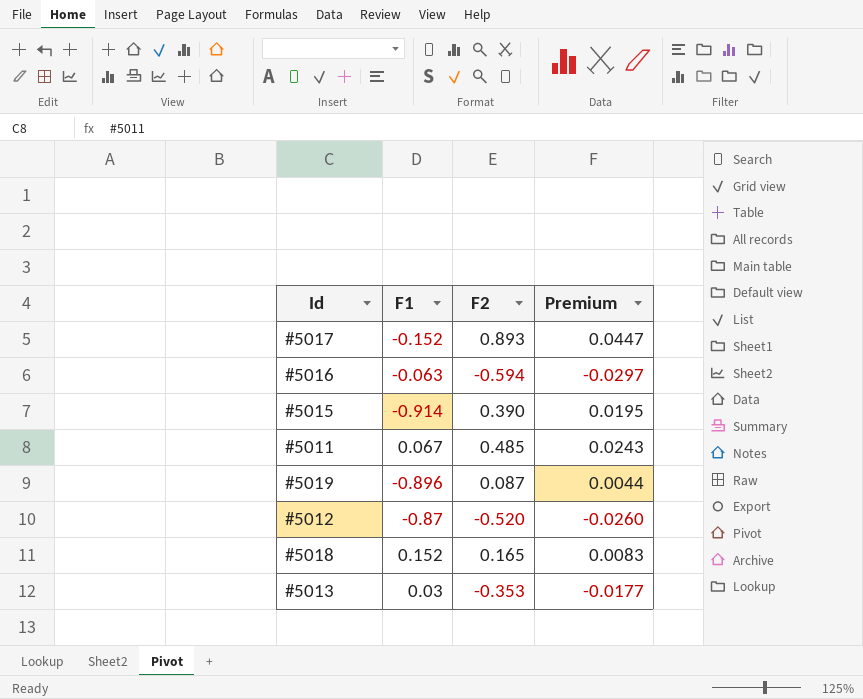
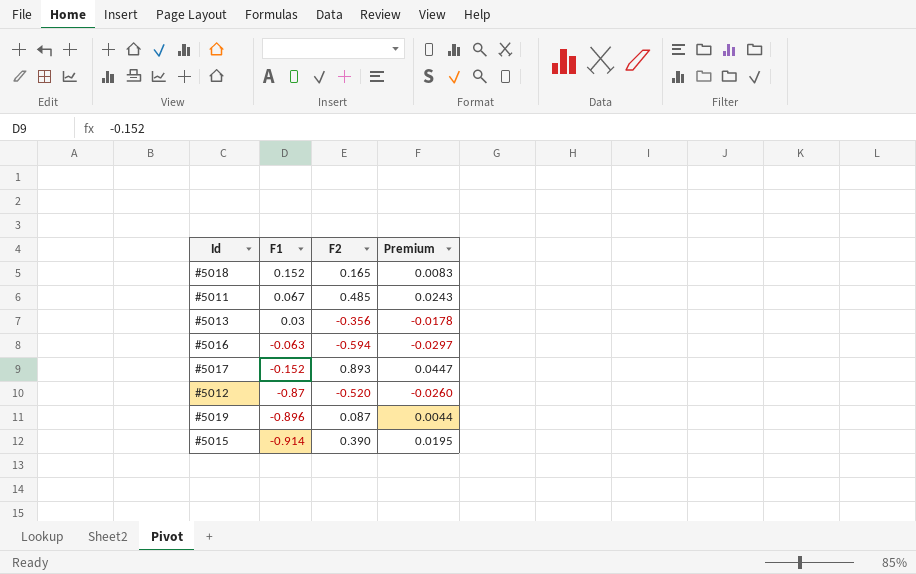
row order: none -> F1 descending
#5013 | F2: -0.353 -> -0.356
#5013 | Premium: -0.0177 -> -0.0178

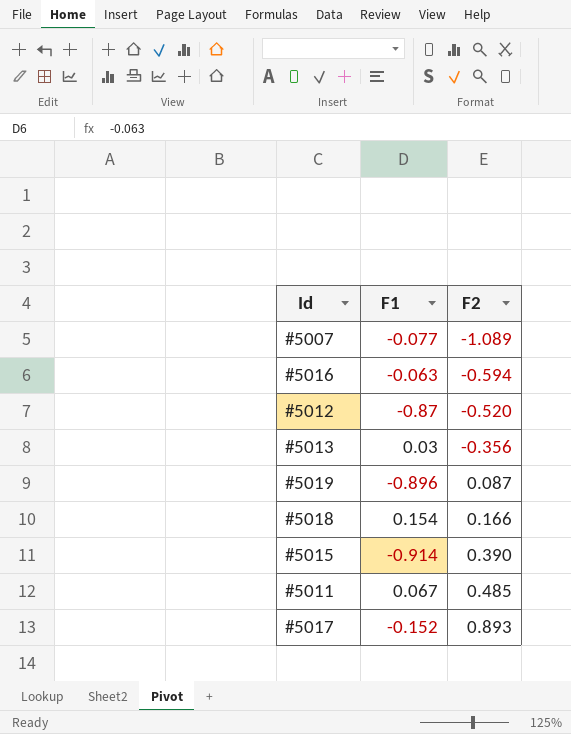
row order: F1 descending -> F2 ascending
column Premium | formula: [F2] * 0.05 -> none
row #5007: none -> -0.077 | -1.089
#5018 | F1: 0.152 -> 0.154
#5018 | F2: 0.165 -> 0.166

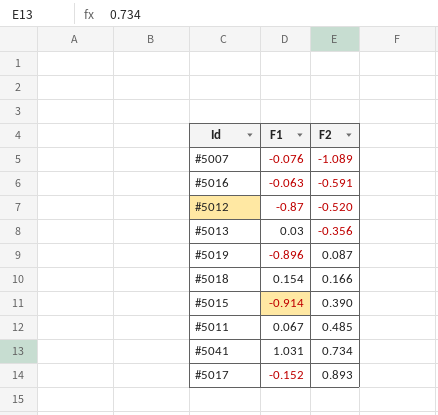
#5007 | F1: -0.077 -> -0.076
#5016 | F2: -0.594 -> -0.591
row #5041: none -> 1.031 | 0.734

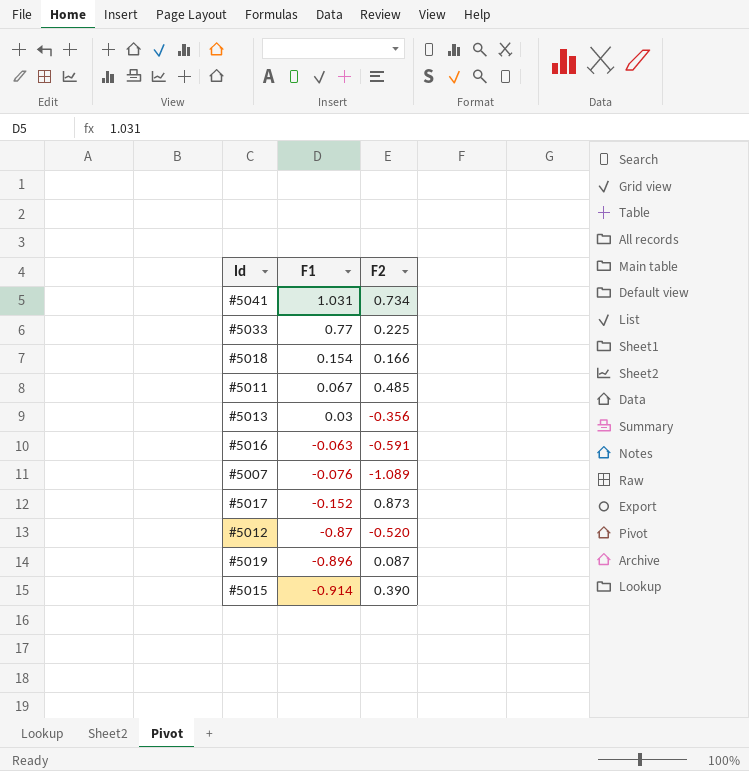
row order: F2 ascending -> F1 descending
row #5033: none -> 0.77 | 0.225
#5017 | F2: 0.893 -> 0.873

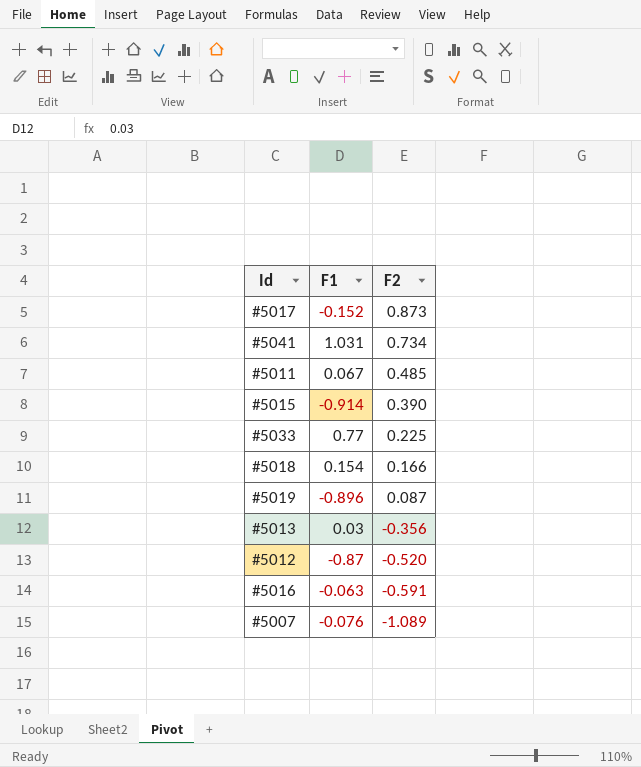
row order: F1 descending -> F2 descending

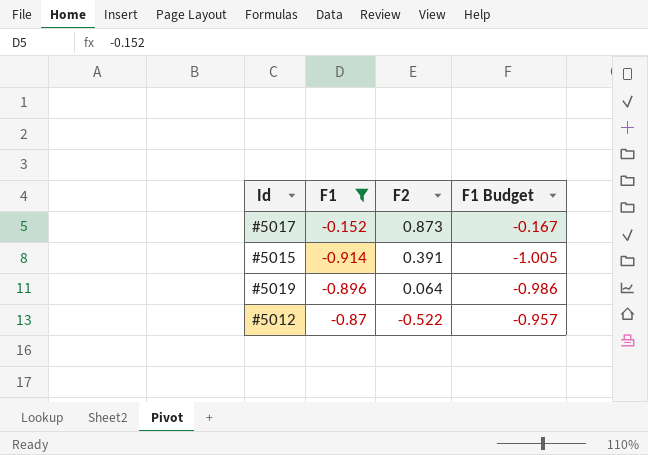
filter: none -> F1 <= -0.152
column F1 Budget | formula: none -> [F1] * 1.1
#5015 | F2: 0.390 -> 0.391
#5019 | F2: 0.087 -> 0.064
#5012 | F2: -0.520 -> -0.522

